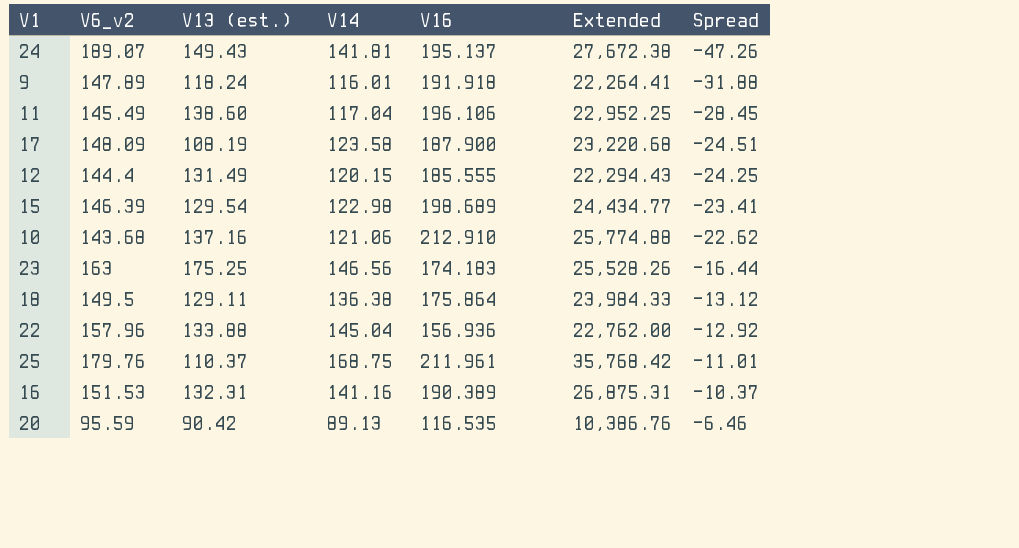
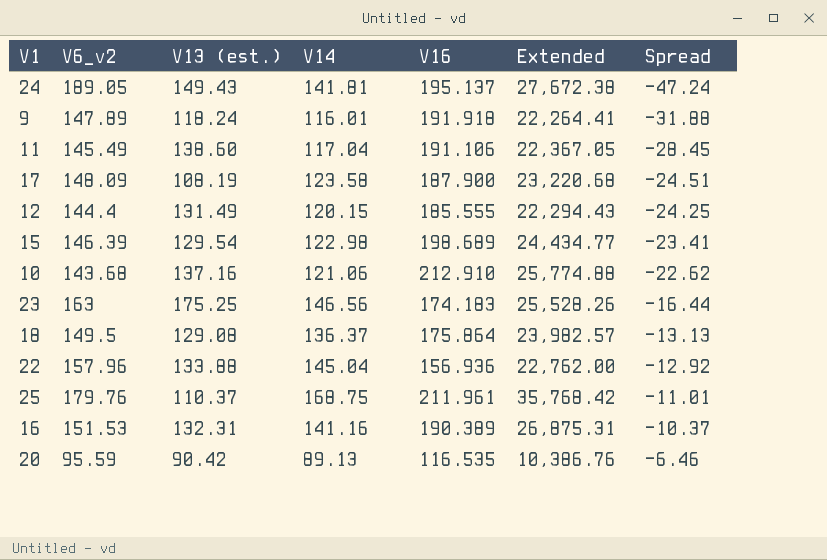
24 | V6_v2: 189.07 -> 189.05
24 | Spread: -47.26 -> -47.24
11 | V16: 196.106 -> 191.106
11 | Extended: 22,952.25 -> 22,367.05
18 | V13 (est.): 129.11 -> 129.08
18 | V14: 136.38 -> 136.37
18 | Extended: 23,984.33 -> 23,982.57
18 | Spread: -13.12 -> -13.13

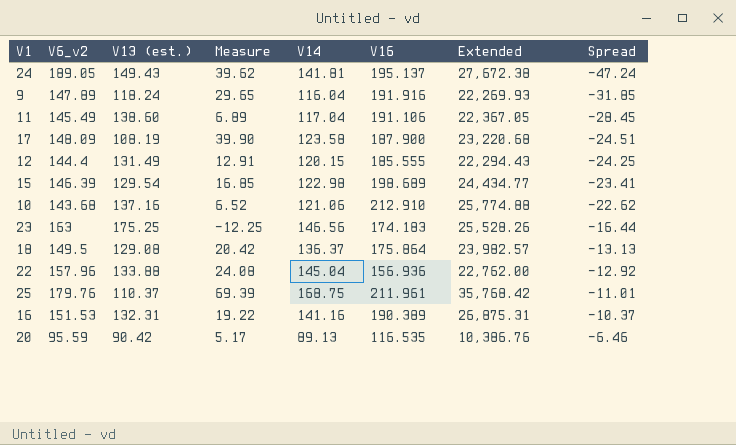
column Measure | formula: none -> [V6_v2] - [V13 (est.)]
9 | V14: 116.01 -> 116.04
9 | V16: 191.918 -> 191.916
9 | Extended: 22,264.41 -> 22,269.93
9 | Spread: -31.88 -> -31.85

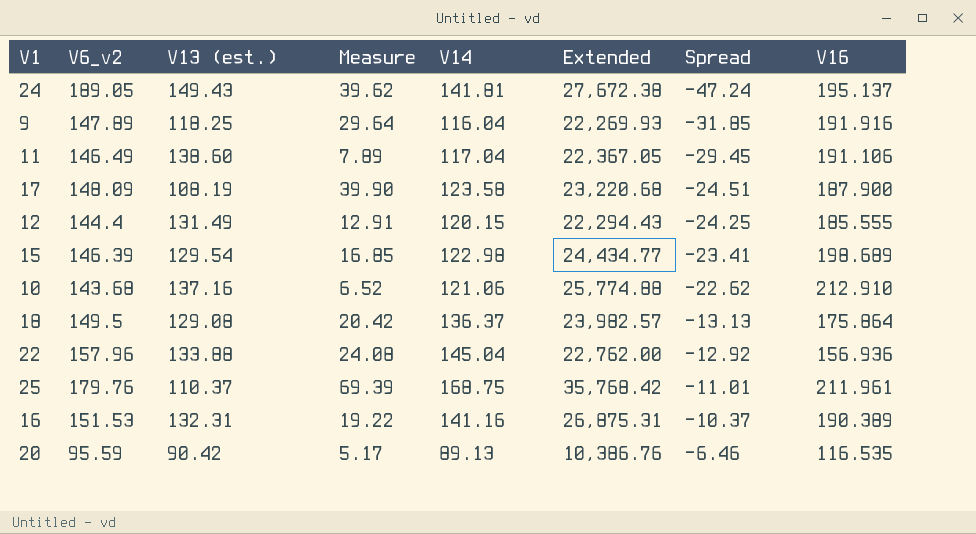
column V16 | position: 6 -> 8
row 23: 163 | 175.25 | -12.25 | 146.56 | 174.183 | 25,528.26 | -16.44 -> none
9 | V13 (est.): 118.24 -> 118.25
9 | Measure: 29.65 -> 29.64
11 | V6_v2: 145.49 -> 146.49
11 | Measure: 6.89 -> 7.89
11 | Spread: -28.45 -> -29.45

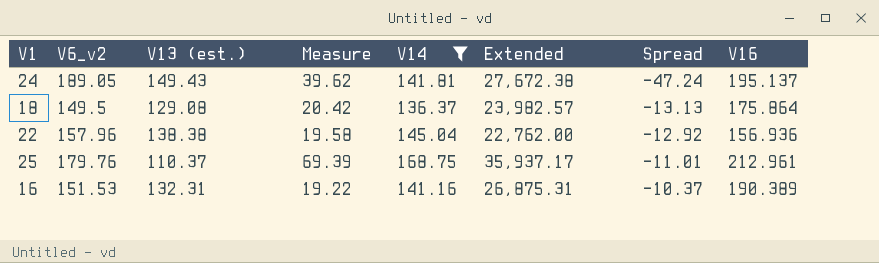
filter: none -> V14 >= 136.37
22 | V13 (est.): 133.88 -> 138.38
22 | Measure: 24.08 -> 19.58
25 | Extended: 35,768.42 -> 35,937.17
25 | V16: 211.961 -> 212.961

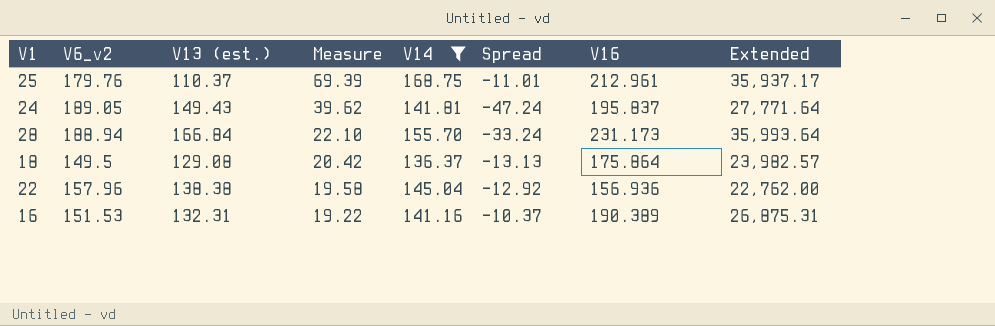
row order: Spread ascending -> Measure descending
column Extended | position: 6 -> 8
24 | V16: 195.137 -> 195.837
24 | Extended: 27,672.38 -> 27,771.64
row 28: none -> 188.94 | 166.84 | 22.10 | 155.70 | -33.24 | 231.173 | 35,993.64

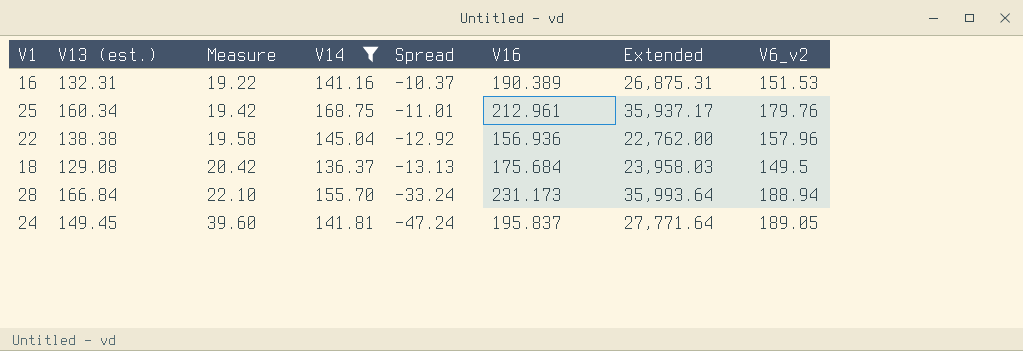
row order: Measure descending -> Measure ascending
column V6_v2 | position: 2 -> 8
25 | V13 (est.): 110.37 -> 160.34
25 | Measure: 69.39 -> 19.42
18 | V16: 175.864 -> 175.684
18 | Extended: 23,982.57 -> 23,958.03
24 | V13 (est.): 149.43 -> 149.45
24 | Measure: 39.62 -> 39.60

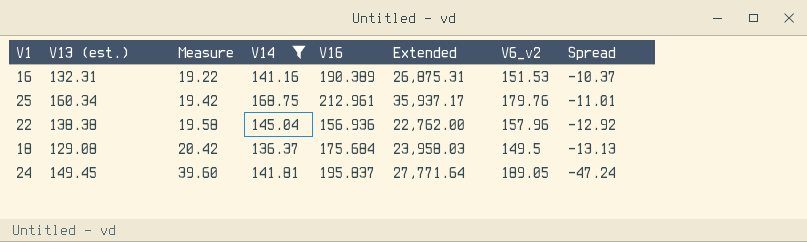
column Spread | position: 5 -> 8
row 28: 166.84 | 22.10 | 155.70 | -33.24 | 231.173 | 35,993.64 | 188.94 -> none

